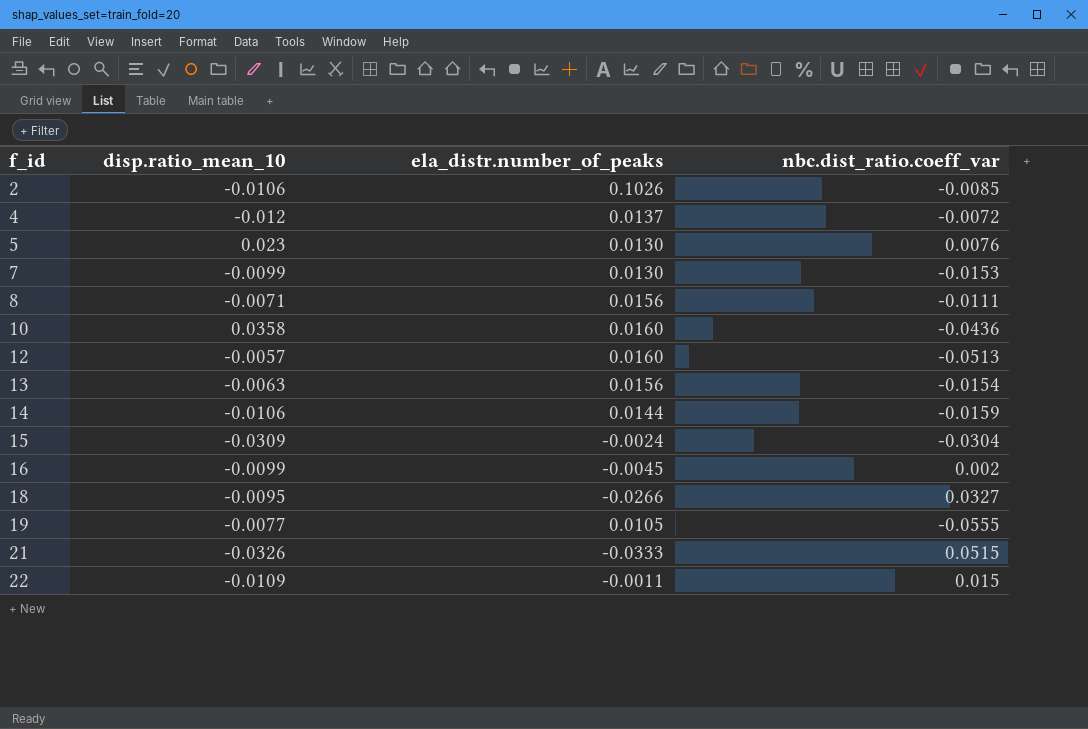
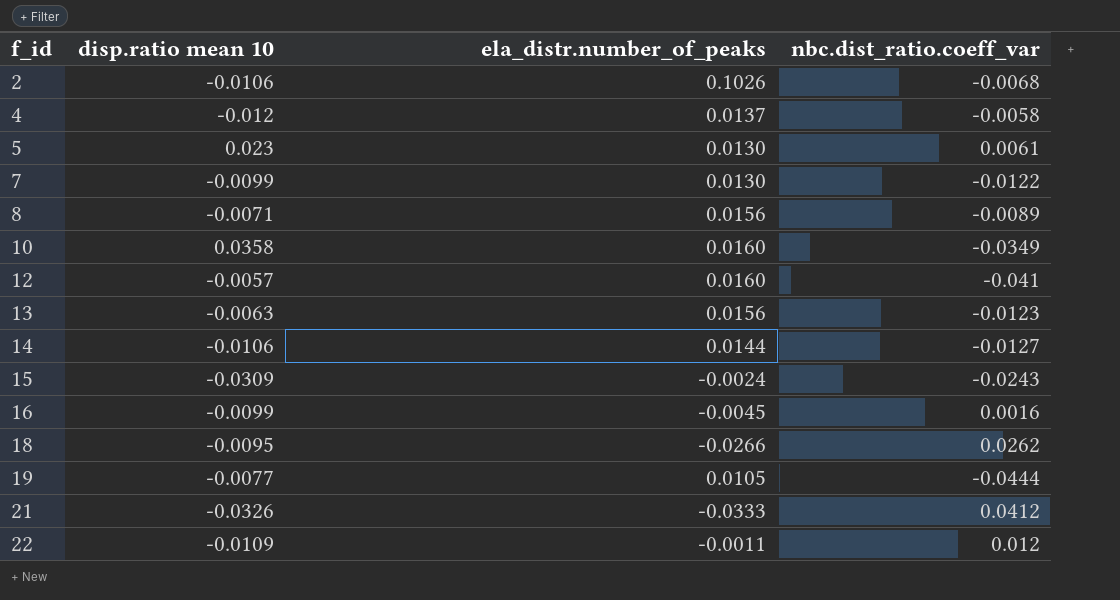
column name: disp.ratio_mean_10 -> disp.ratio mean 10
2 | nbc.dist_ratio.coeff_var: -0.0085 -> -0.0068
4 | nbc.dist_ratio.coeff_var: -0.0072 -> -0.0058
5 | nbc.dist_ratio.coeff_var: 0.0076 -> 0.0061
7 | nbc.dist_ratio.coeff_var: -0.0153 -> -0.0122
8 | nbc.dist_ratio.coeff_var: -0.0111 -> -0.0089
10 | nbc.dist_ratio.coeff_var: -0.0436 -> -0.0349
12 | nbc.dist_ratio.coeff_var: -0.0513 -> -0.041
13 | nbc.dist_ratio.coeff_var: -0.0154 -> -0.0123
14 | nbc.dist_ratio.coeff_var: -0.0159 -> -0.0127
15 | nbc.dist_ratio.coeff_var: -0.0304 -> -0.0243
16 | nbc.dist_ratio.coeff_var: 0.002 -> 0.0016
18 | nbc.dist_ratio.coeff_var: 0.0327 -> 0.0262
19 | nbc.dist_ratio.coeff_var: -0.0555 -> -0.0444
21 | nbc.dist_ratio.coeff_var: 0.0515 -> 0.0412
22 | nbc.dist_ratio.coeff_var: 0.015 -> 0.012

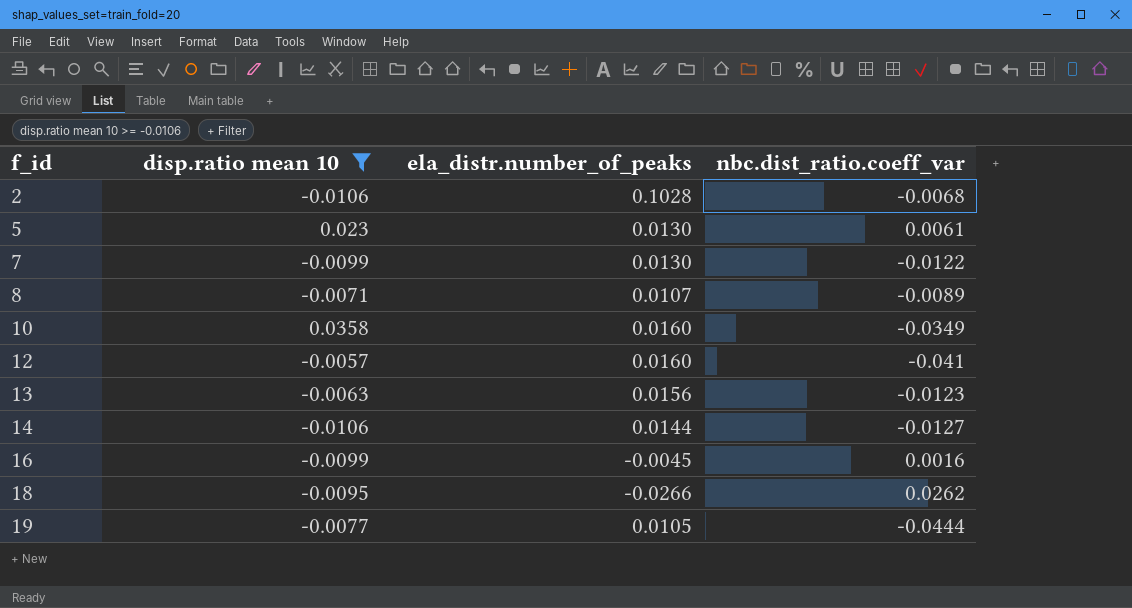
filter: none -> disp.ratio mean 10 >= -0.0106
2 | ela_distr.number_of_peaks: 0.1026 -> 0.1028
8 | ela_distr.number_of_peaks: 0.0156 -> 0.0107

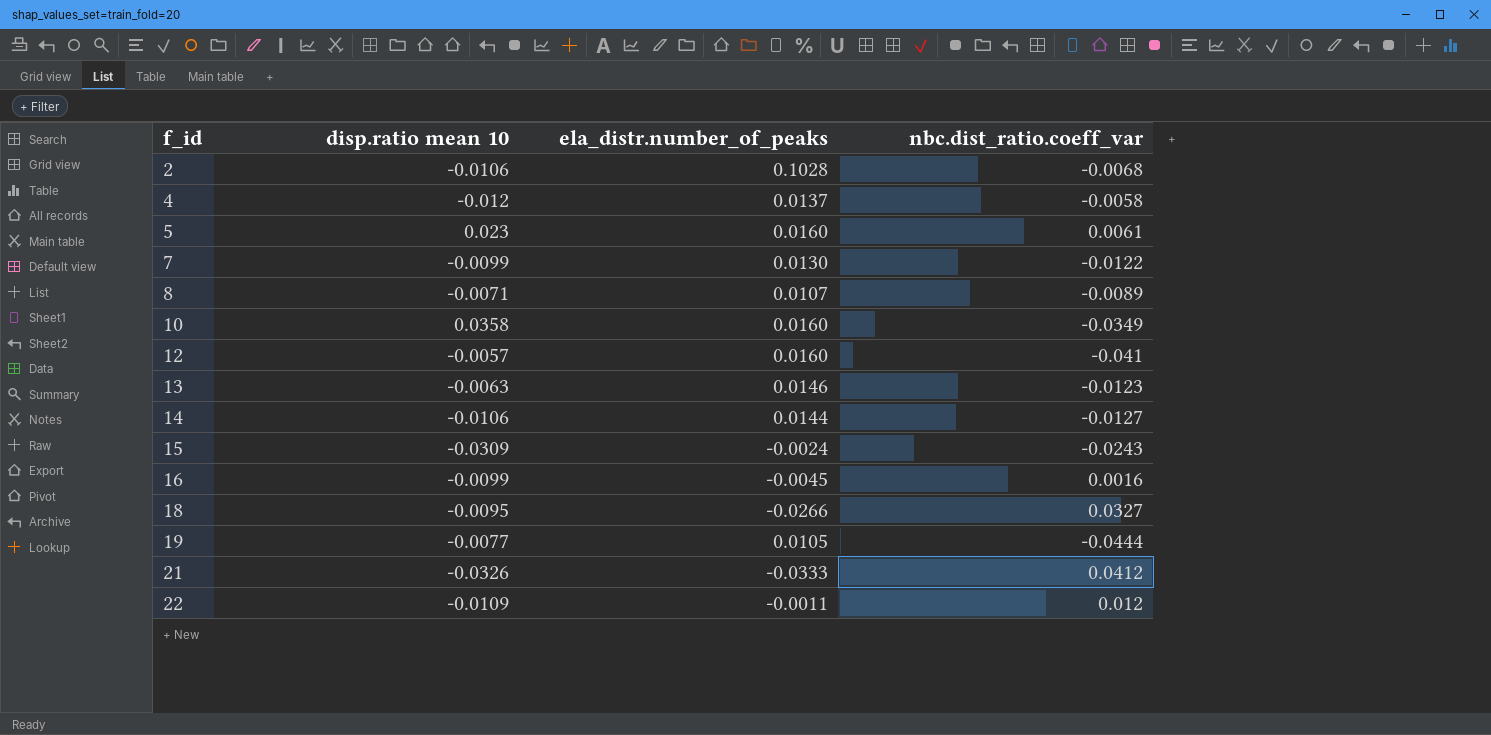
filter: disp.ratio mean 10 >= -0.0106 -> none
5 | ela_distr.number_of_peaks: 0.0130 -> 0.0160
13 | ela_distr.number_of_peaks: 0.0156 -> 0.0146
18 | nbc.dist_ratio.coeff_var: 0.0262 -> 0.0327

